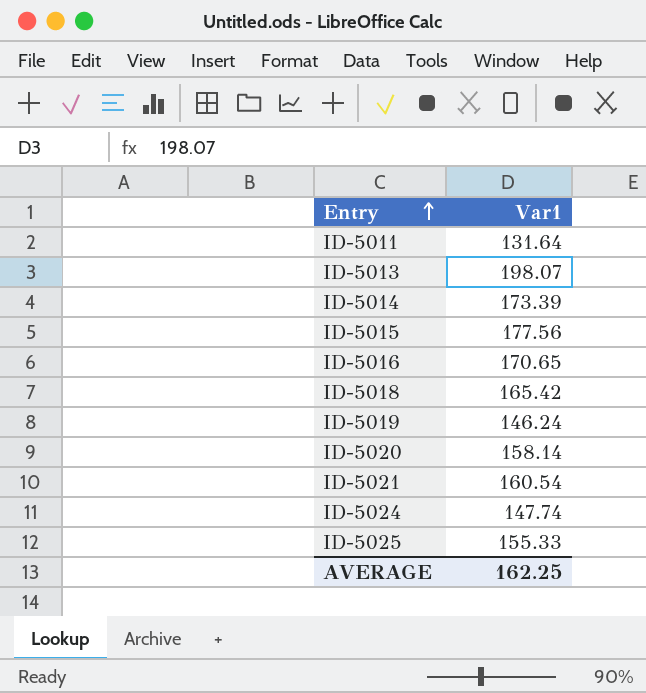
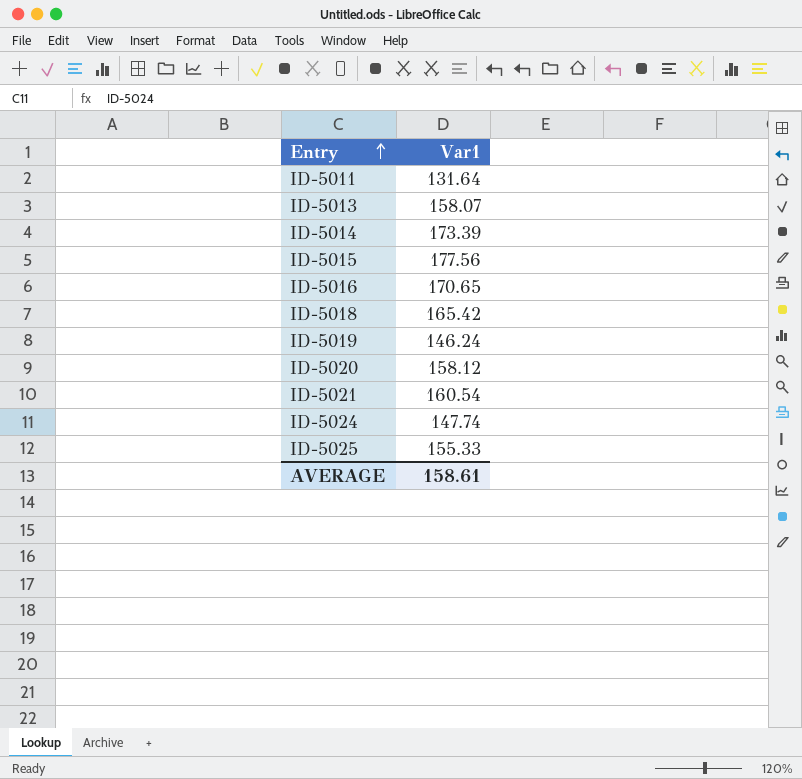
ID-5013 | Var1: 198.07 -> 158.07
ID-5020 | Var1: 158.14 -> 158.12
AVERAGE | Var1: 162.25 -> 158.61

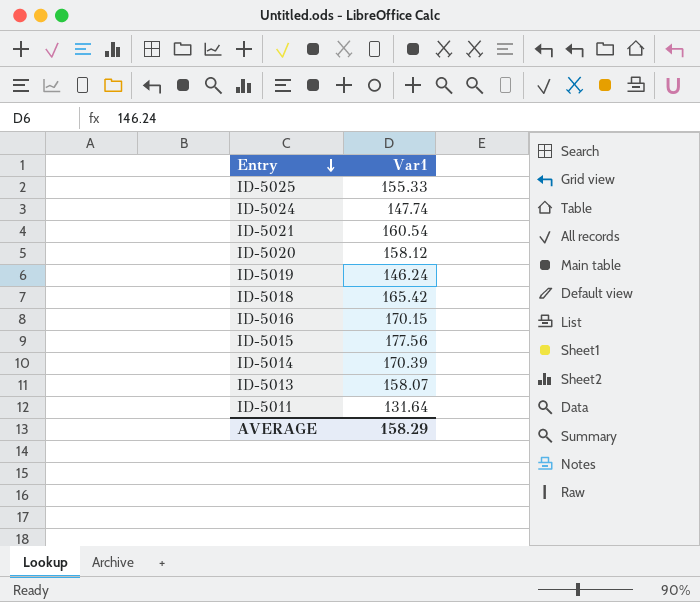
row order: Entry ascending -> Entry descending
ID-5016 | Var1: 170.65 -> 170.15
ID-5014 | Var1: 173.39 -> 170.39
AVERAGE | Var1: 158.61 -> 158.29

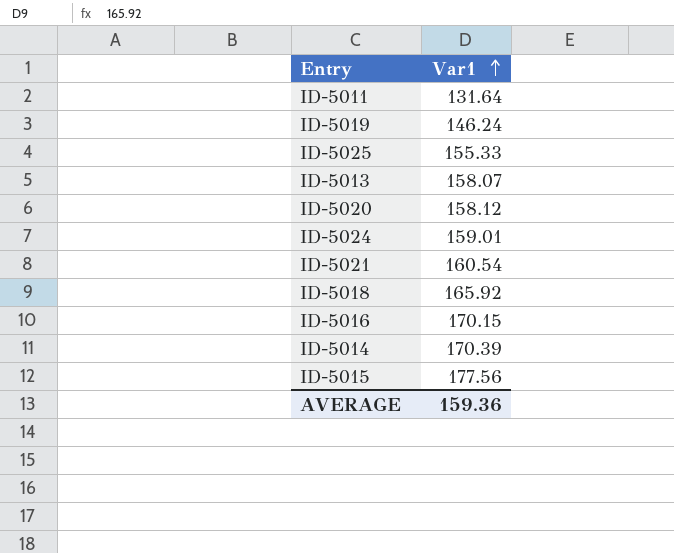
row order: Entry descending -> Var1 ascending
ID-5024 | Var1: 147.74 -> 159.01
ID-5018 | Var1: 165.42 -> 165.92
AVERAGE | Var1: 158.29 -> 159.36

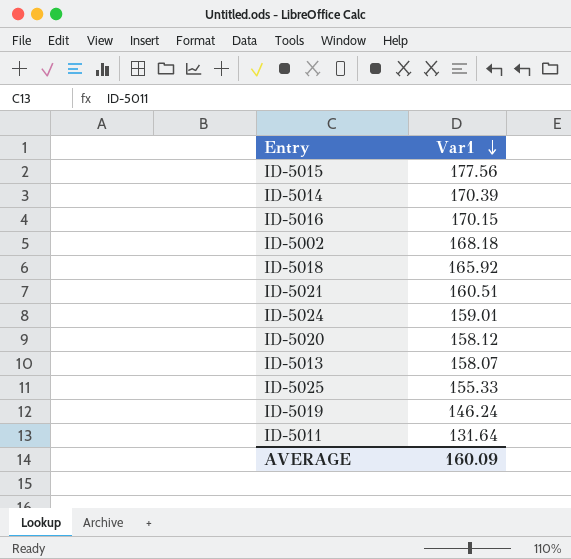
row order: Var1 ascending -> Var1 descending
row ID-5002: none -> 168.18
ID-5021 | Var1: 160.54 -> 160.51
AVERAGE | Var1: 159.36 -> 160.09

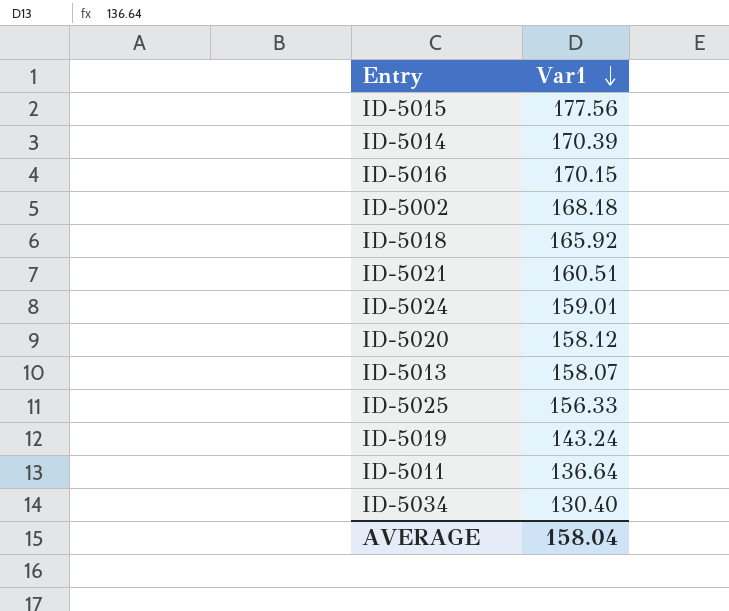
ID-5025 | Var1: 155.33 -> 156.33
ID-5019 | Var1: 146.24 -> 143.24
ID-5011 | Var1: 131.64 -> 136.64
row ID-5034: none -> 130.40
AVERAGE | Var1: 160.09 -> 158.04

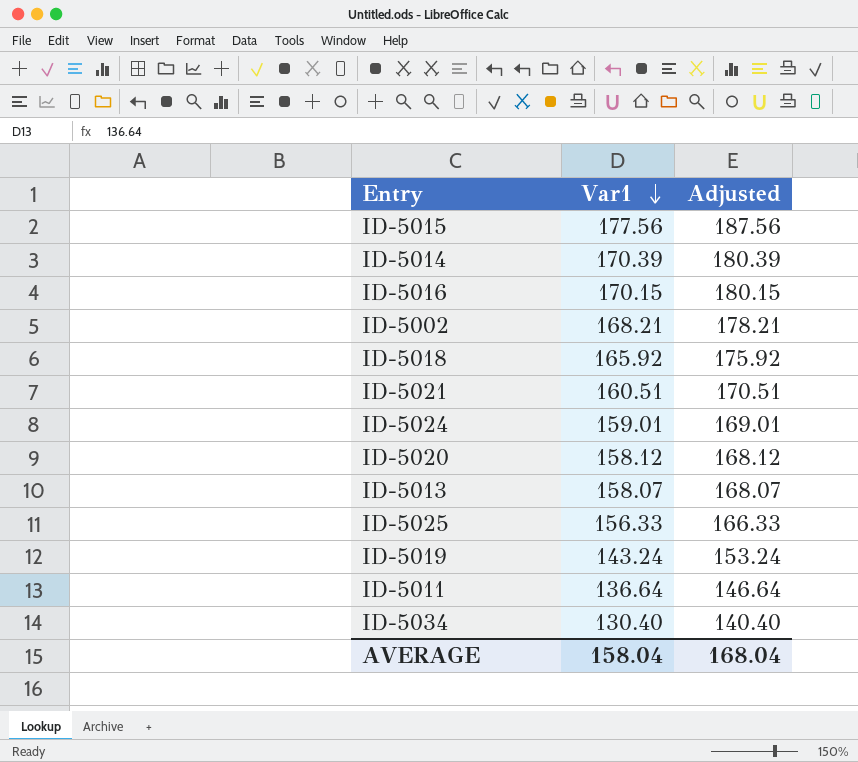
column Adjusted | formula: none -> [Var1] + 10
ID-5002 | Var1: 168.18 -> 168.21

